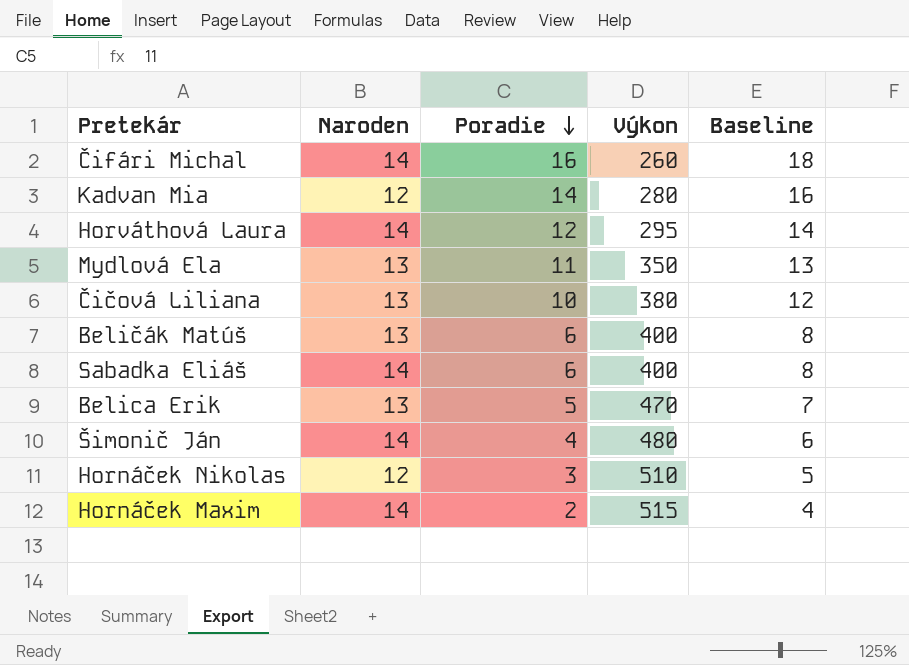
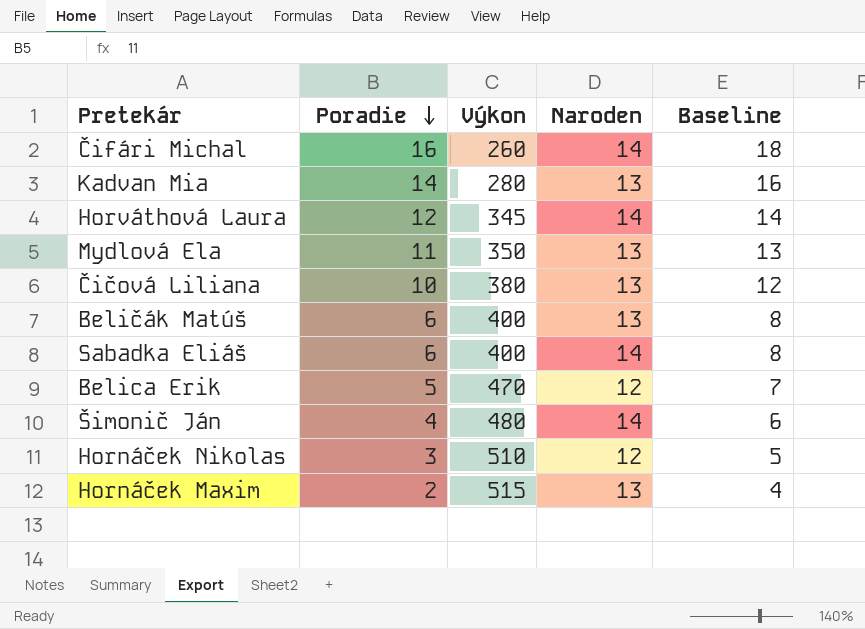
column Naroden | position: 2 -> 4
Kadvan Mia | Naroden: 12 -> 13
Horváthová Laura | Výkon: 295 -> 345
Belica Erik | Naroden: 13 -> 12
Hornáček Maxim | Naroden: 14 -> 13

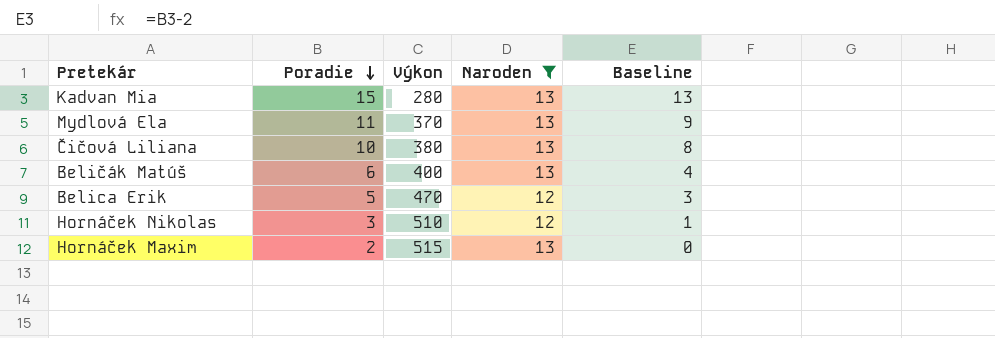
filter: none -> Naroden != 14
column Baseline | formula: [Poradie] + 2 -> [Poradie] - 2
Kadvan Mia | Poradie: 14 -> 15
Mydlová Ela | Výkon: 350 -> 370

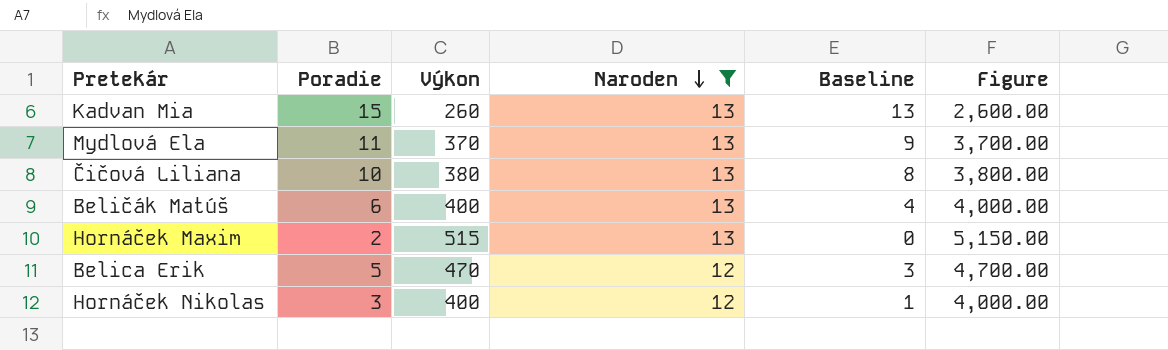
row order: Poradie descending -> Naroden descending
column Figure | formula: none -> [Výkon] * 10
Kadvan Mia | Výkon: 280 -> 260
Hornáček Nikolas | Výkon: 510 -> 400

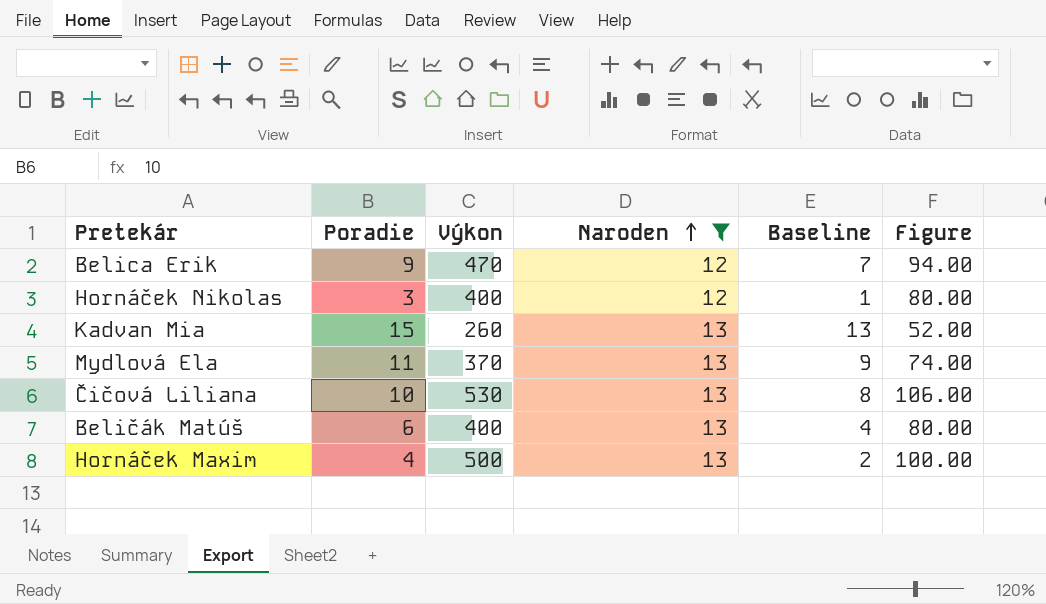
row order: Naroden descending -> Naroden ascending
column Figure | formula: [Výkon] * 10 -> [Výkon] * 0.2
Belica Erik | Poradie: 5 -> 9
Belica Erik | Baseline: 3 -> 7
Čičová Liliana | Výkon: 380 -> 530
Hornáček Maxim | Poradie: 2 -> 4
Hornáček Maxim | Výkon: 515 -> 500
Hornáček Maxim | Baseline: 0 -> 2

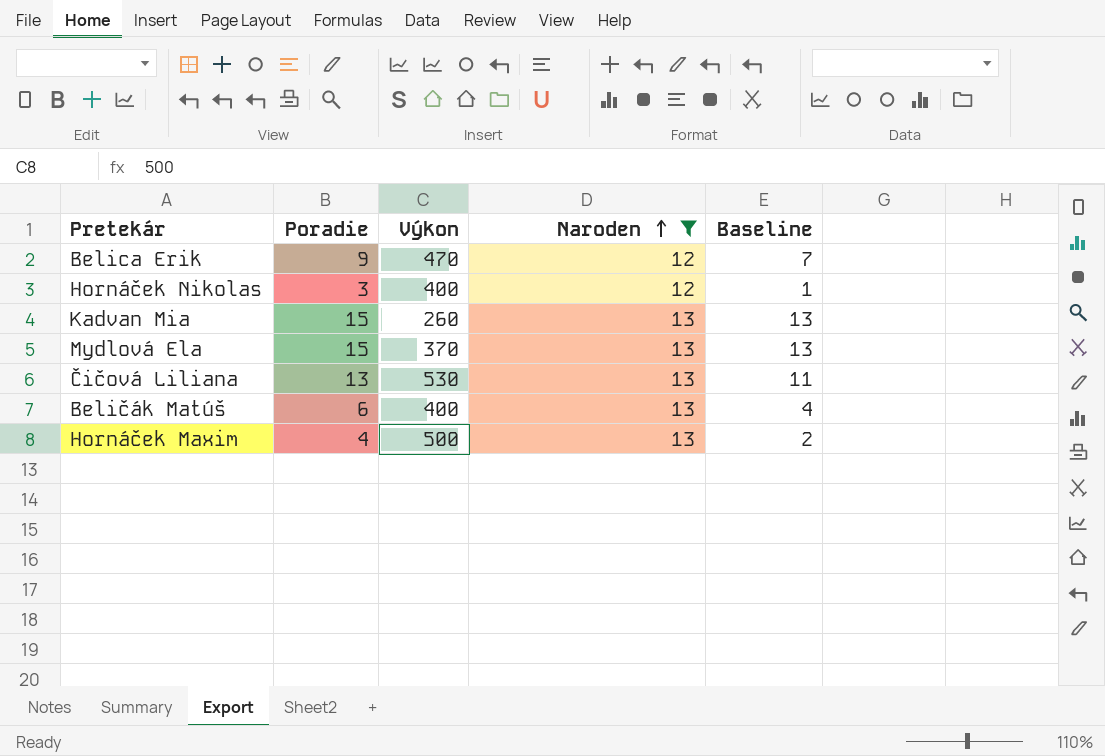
column Figure | formula: [Výkon] * 0.2 -> none
Mydlová Ela | Poradie: 11 -> 15
Mydlová Ela | Baseline: 9 -> 13
Čičová Liliana | Poradie: 10 -> 13
Čičová Liliana | Baseline: 8 -> 11

